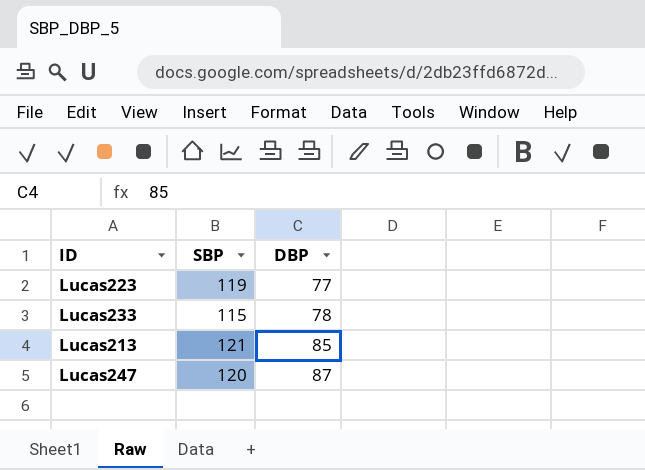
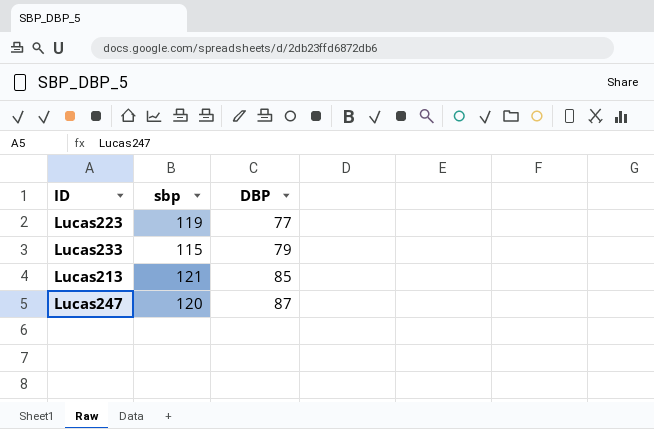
column name: SBP -> sbp
Lucas233 | DBP: 78 -> 79

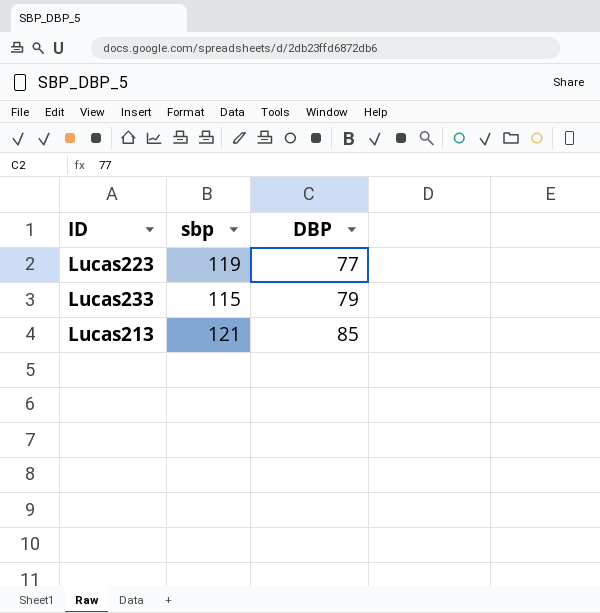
row Lucas247: 120 | 87 -> none

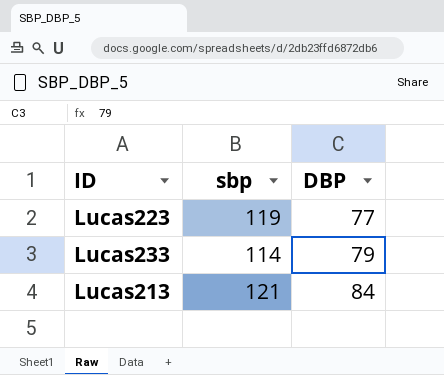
Lucas233 | sbp: 115 -> 114
Lucas213 | DBP: 85 -> 84

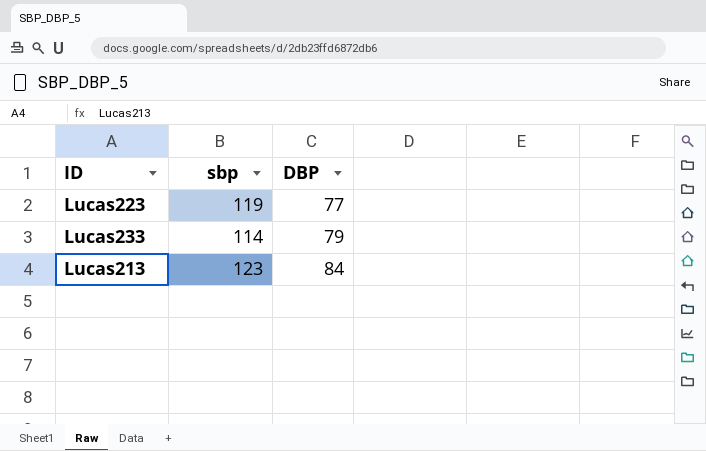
Lucas213 | sbp: 121 -> 123

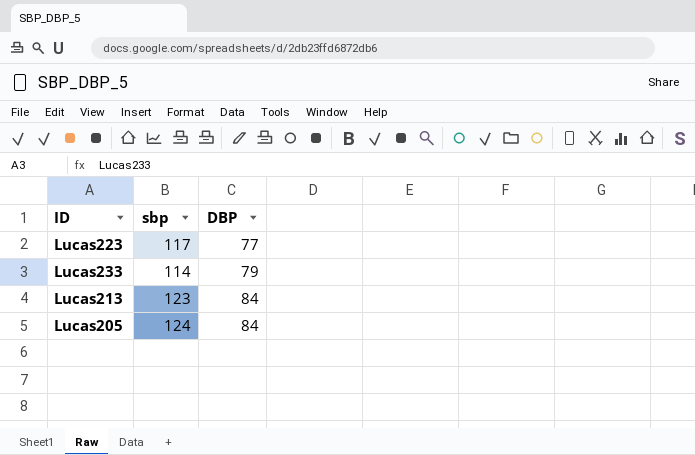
Lucas223 | sbp: 119 -> 117
row Lucas205: none -> 124 | 84

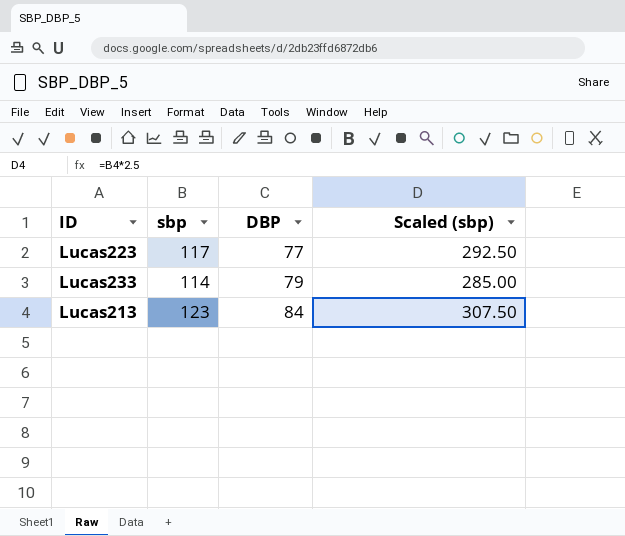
column Scaled (sbp) | formula: none -> [sbp] * 2.5
row Lucas205: 124 | 84 -> none

